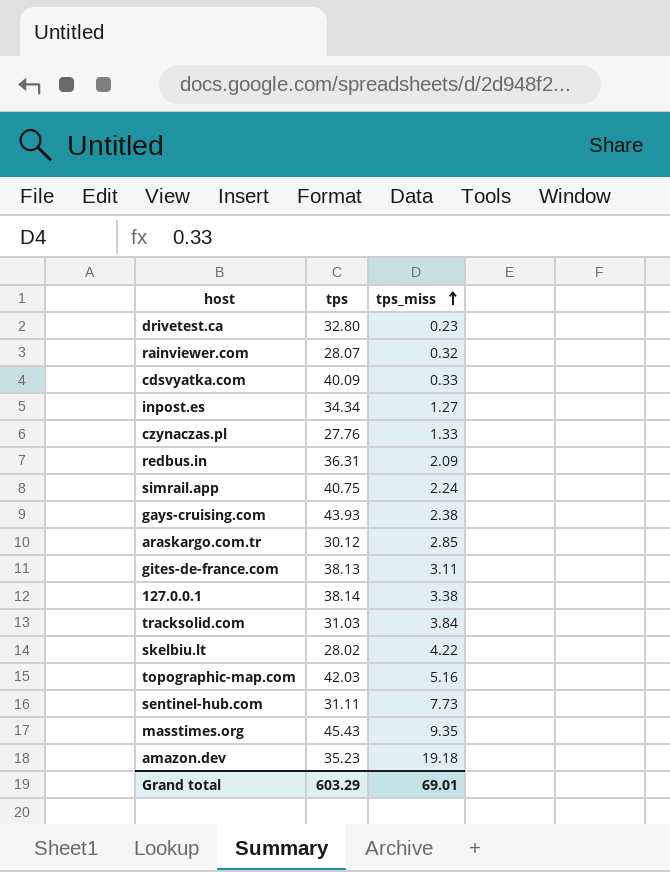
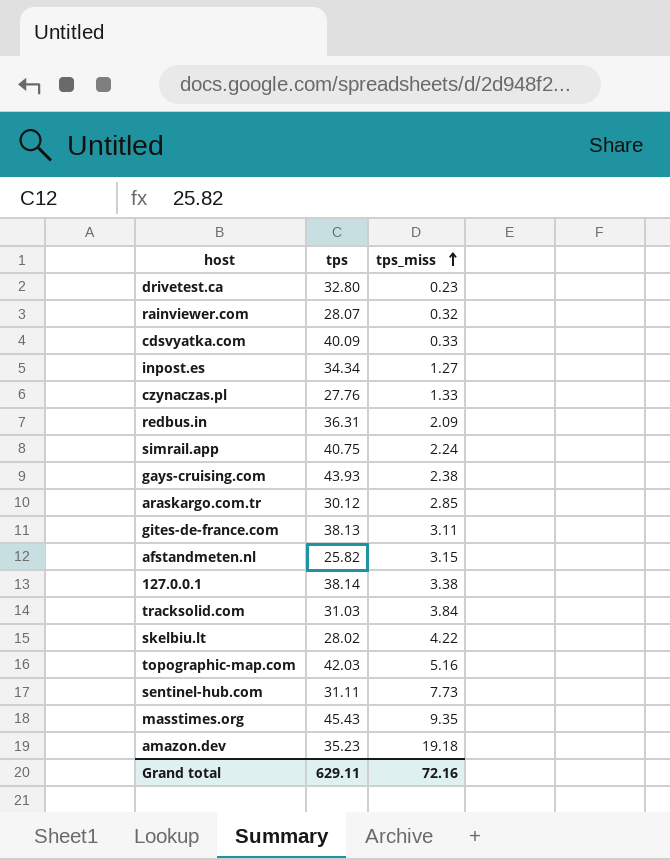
row afstandmeten.nl: none -> 25.82 | 3.15
Grand total | tps: 603.29 -> 629.11
Grand total | tps_miss: 69.01 -> 72.16

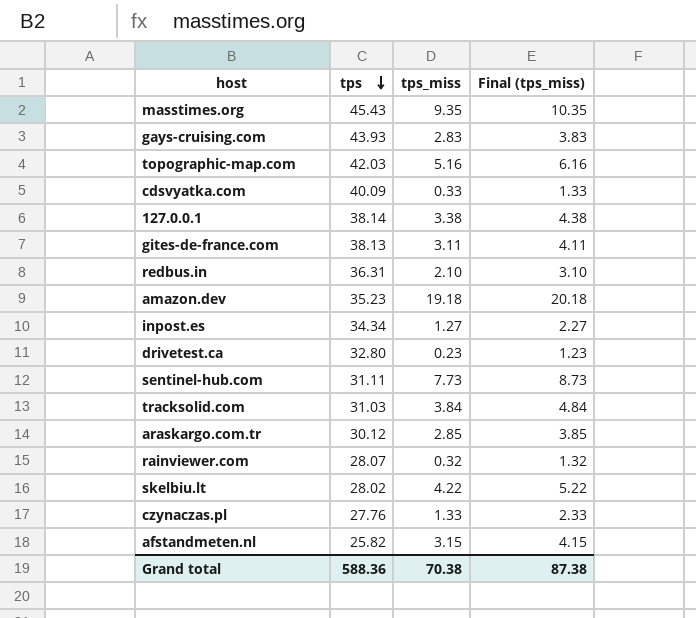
row order: tps_miss ascending -> tps descending
column Final (tps_miss) | formula: none -> [tps_miss] + 1
row simrail.app: 40.75 | 2.24 -> none
gays-cruising.com | tps_miss: 2.38 -> 2.83
redbus.in | tps_miss: 2.09 -> 2.10
Grand total | tps: 629.11 -> 588.36
Grand total | tps_miss: 72.16 -> 70.38

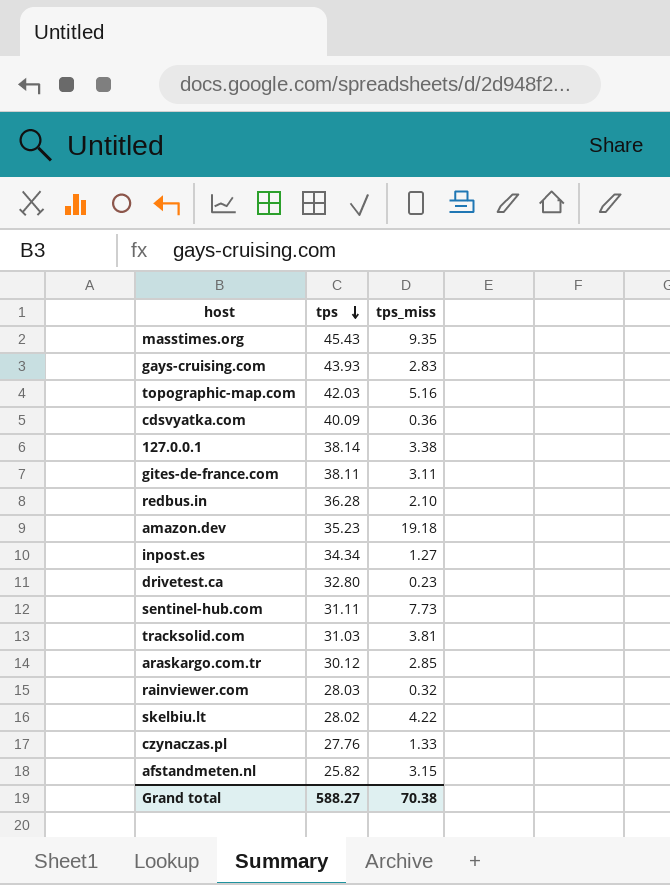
column Final (tps_miss) | formula: [tps_miss] + 1 -> none
cdsvyatka.com | tps_miss: 0.33 -> 0.36
gites-de-france.com | tps: 38.13 -> 38.11
redbus.in | tps: 36.31 -> 36.28
tracksolid.com | tps_miss: 3.84 -> 3.81
rainviewer.com | tps: 28.07 -> 28.03
Grand total | tps: 588.36 -> 588.27

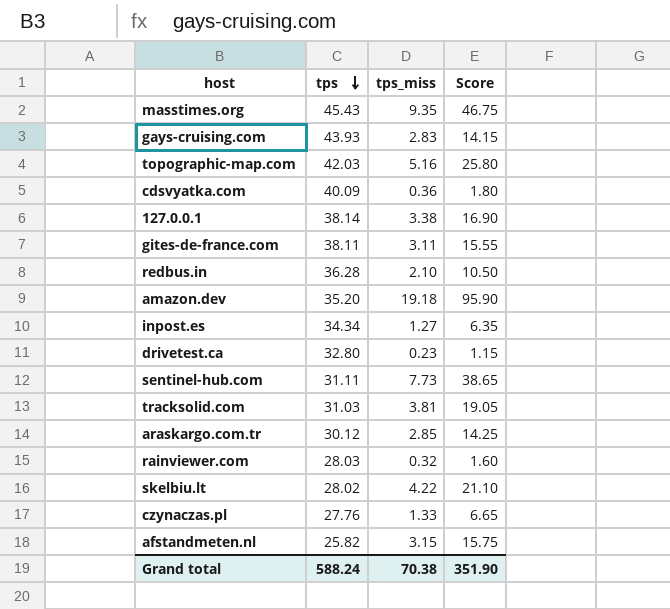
column Score | formula: none -> [tps_miss] * 5
amazon.dev | tps: 35.23 -> 35.20
Grand total | tps: 588.27 -> 588.24

